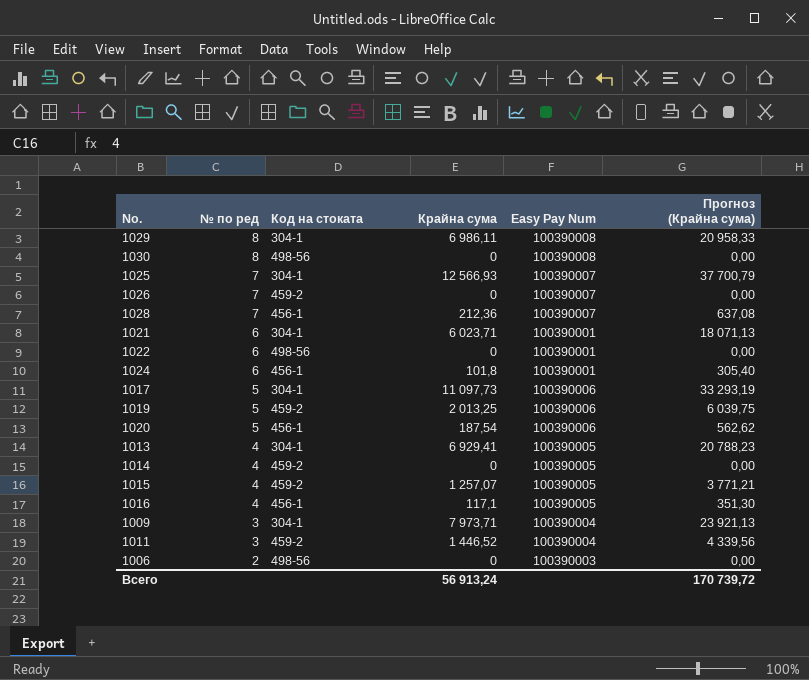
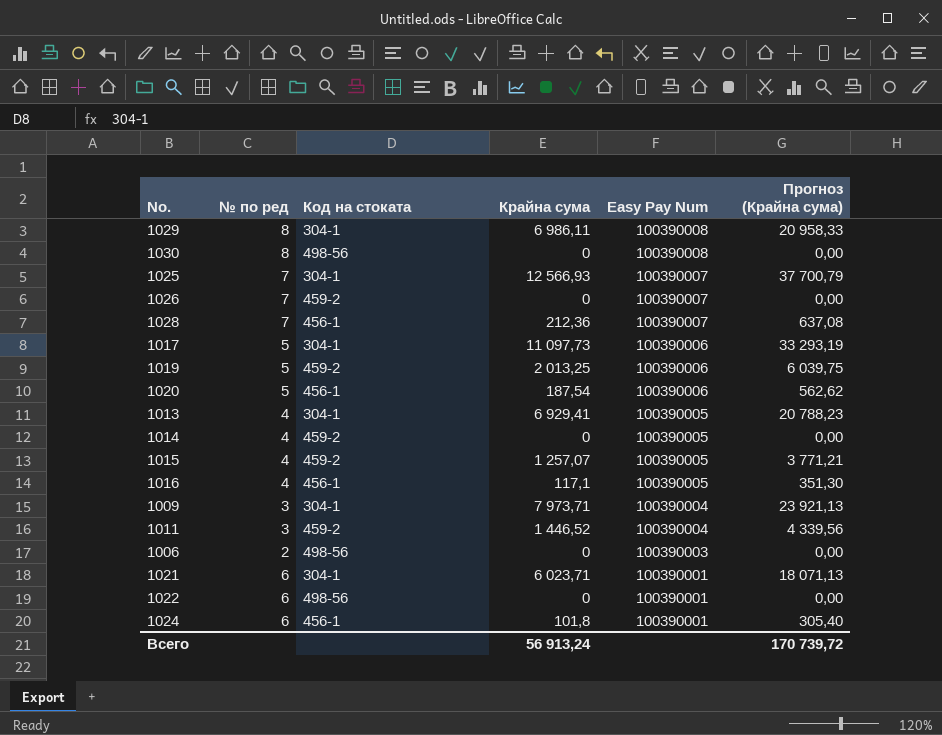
row order: № по ред descending -> Easy Pay Num descending

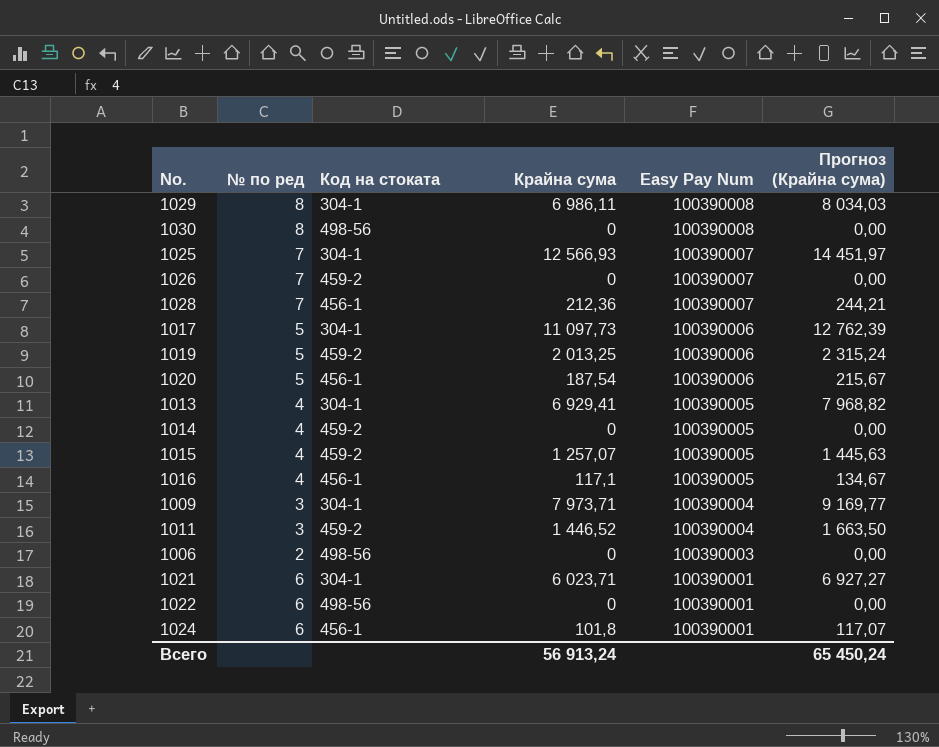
column Прогноз (Крайна сума) | formula: [Крайна сума] * 3 -> [Крайна сума] * 1,15
Всего | Прогноз (Крайна сума): 170 739,72 -> 65 450,24

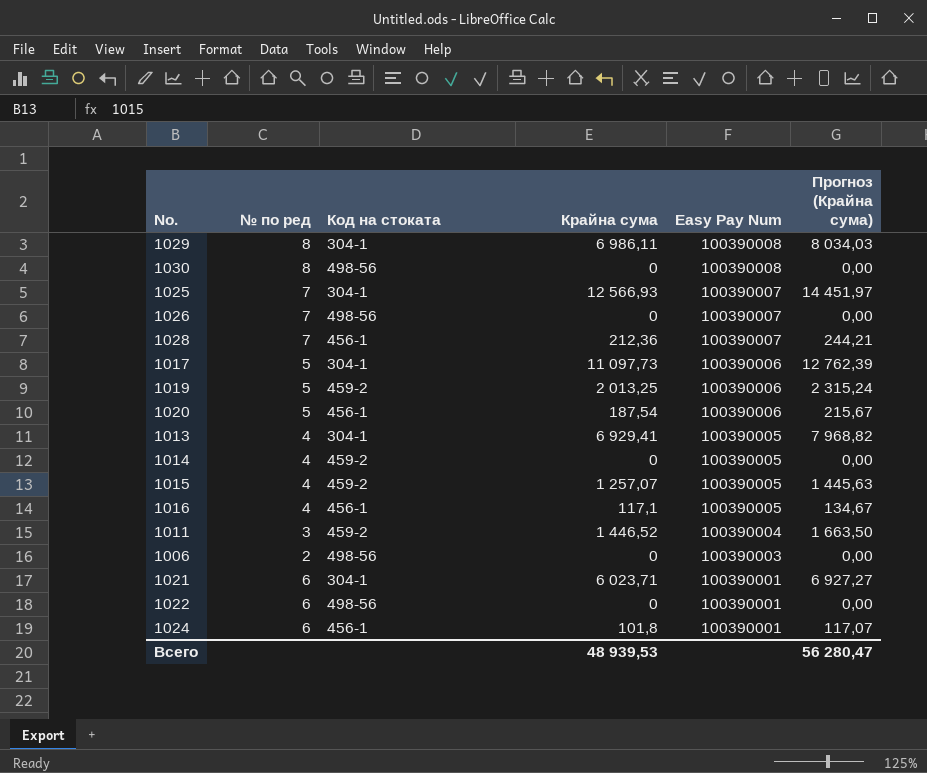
row 1009: 3 | 304-1 | 7 973,71 | 100390004 | 9 169,77 -> none
1026 | Код на стоката: 459-2 -> 498-56
Всего | Крайна сума: 56 913,24 -> 48 939,53
Всего | Прогноз (Крайна сума): 65 450,24 -> 56 280,47

